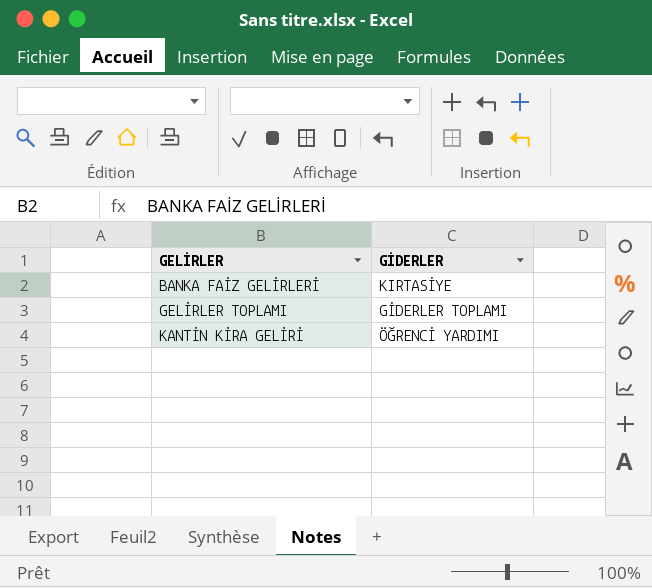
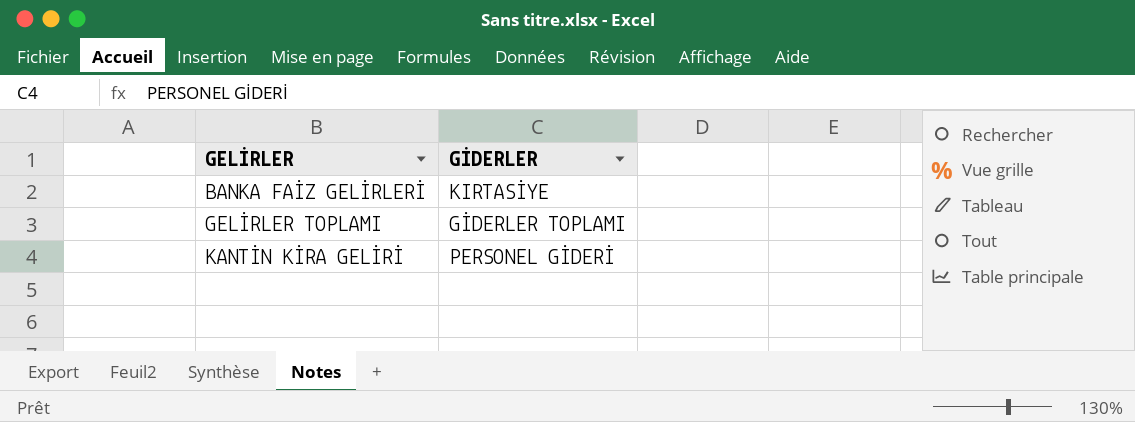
KANTİN KİRA GELİRİ | GİDERLER: ÖĞRENCİ YARDIMI -> PERSONEL GİDERİ

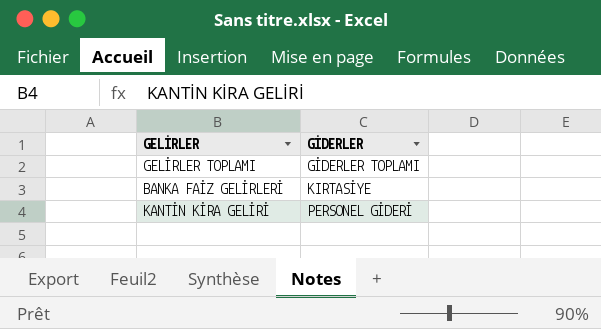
row order: GELİRLER ascending -> GİDERLER ascending

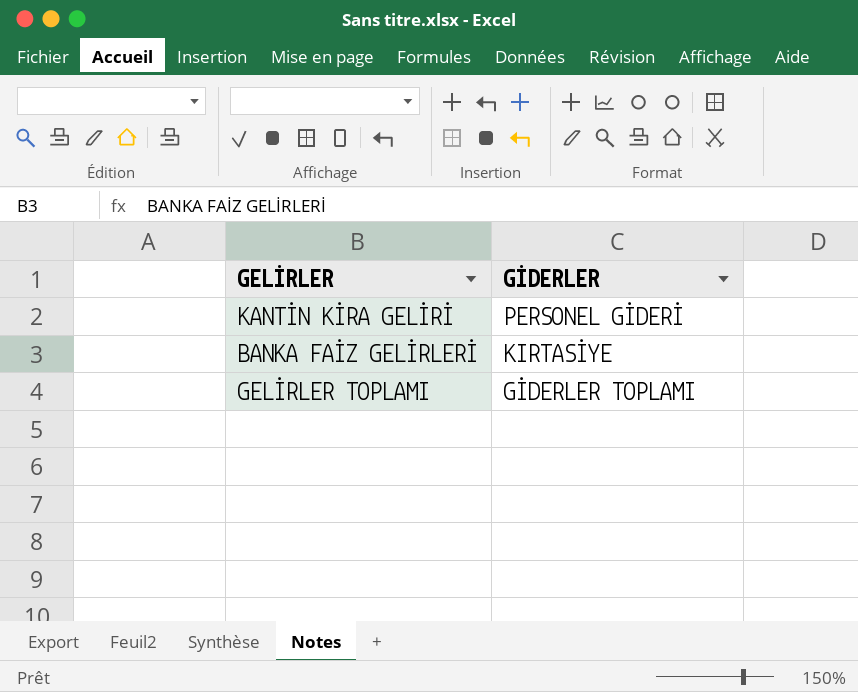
row order: GİDERLER ascending -> GİDERLER descending

